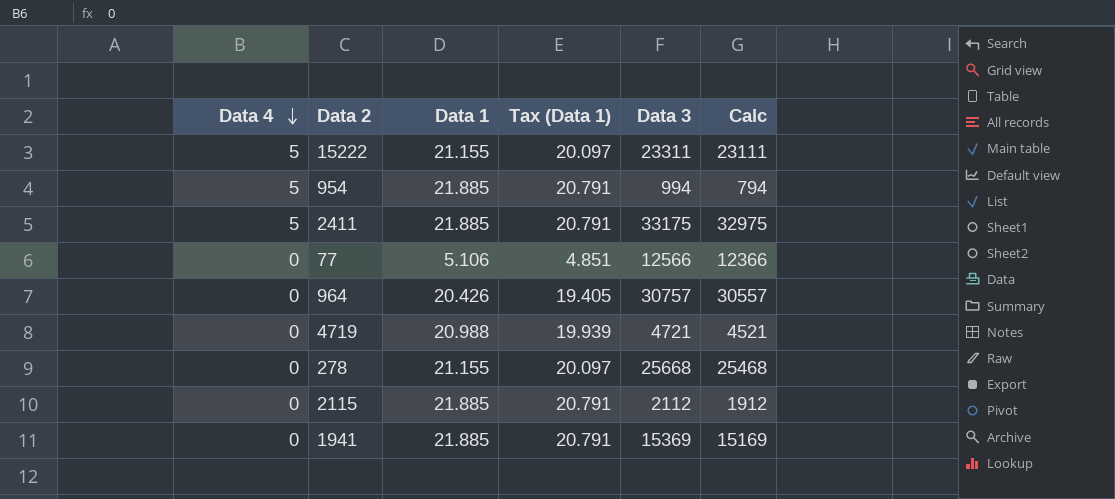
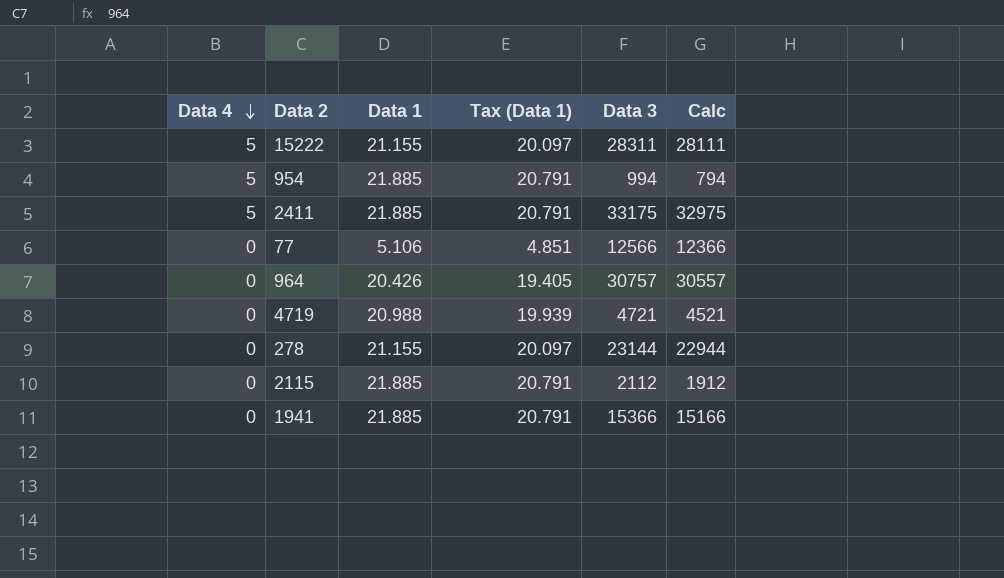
15222 | Data 3: 23311 -> 28311
15222 | Calc: 23111 -> 28111
278 | Data 3: 25668 -> 23144
278 | Calc: 25468 -> 22944
1941 | Data 3: 15369 -> 15366
1941 | Calc: 15169 -> 15166

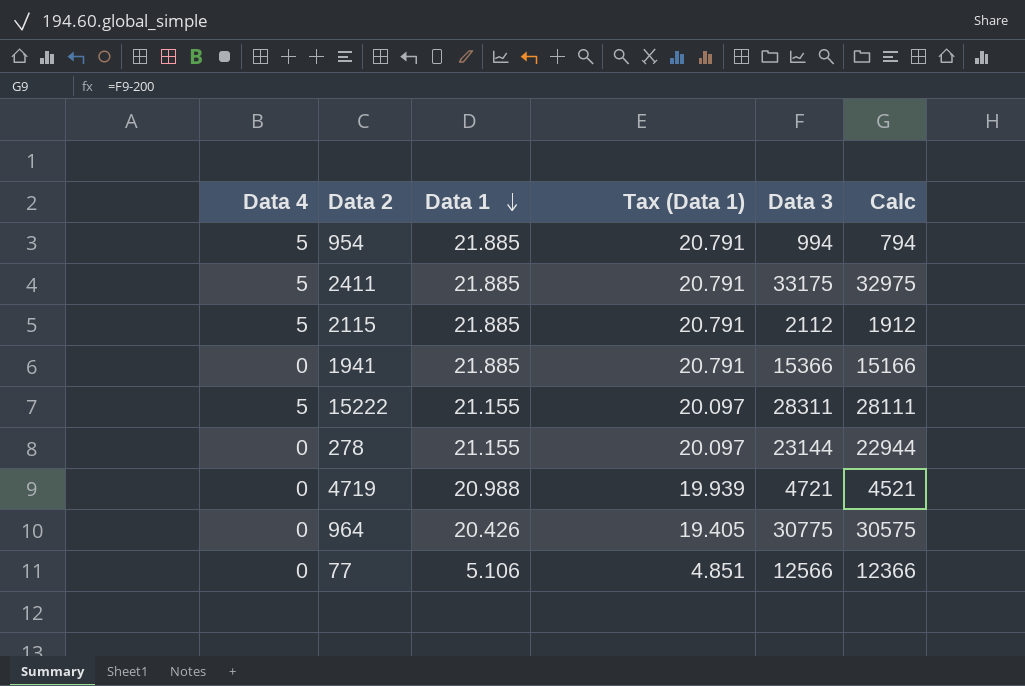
row order: Data 4 descending -> Data 1 descending
2115 | Data 4: 0 -> 5
964 | Data 3: 30757 -> 30775
964 | Calc: 30557 -> 30575

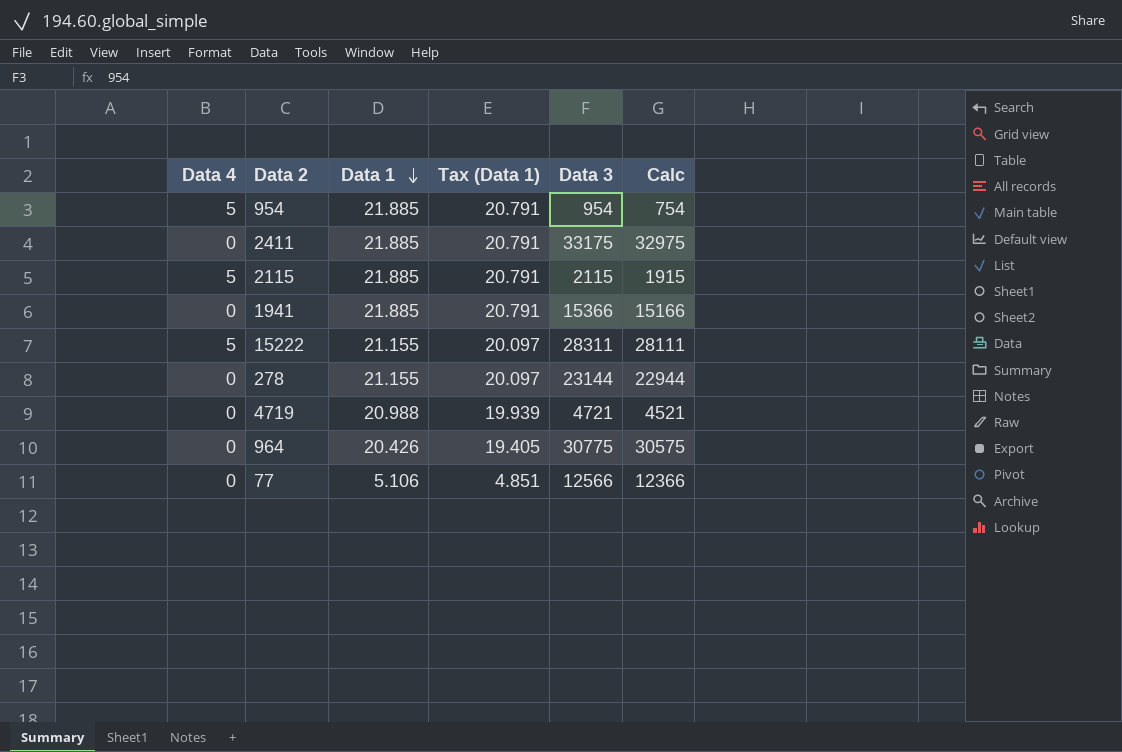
954 | Data 3: 994 -> 954
954 | Calc: 794 -> 754
2411 | Data 4: 5 -> 0
2115 | Data 3: 2112 -> 2115
2115 | Calc: 1912 -> 1915

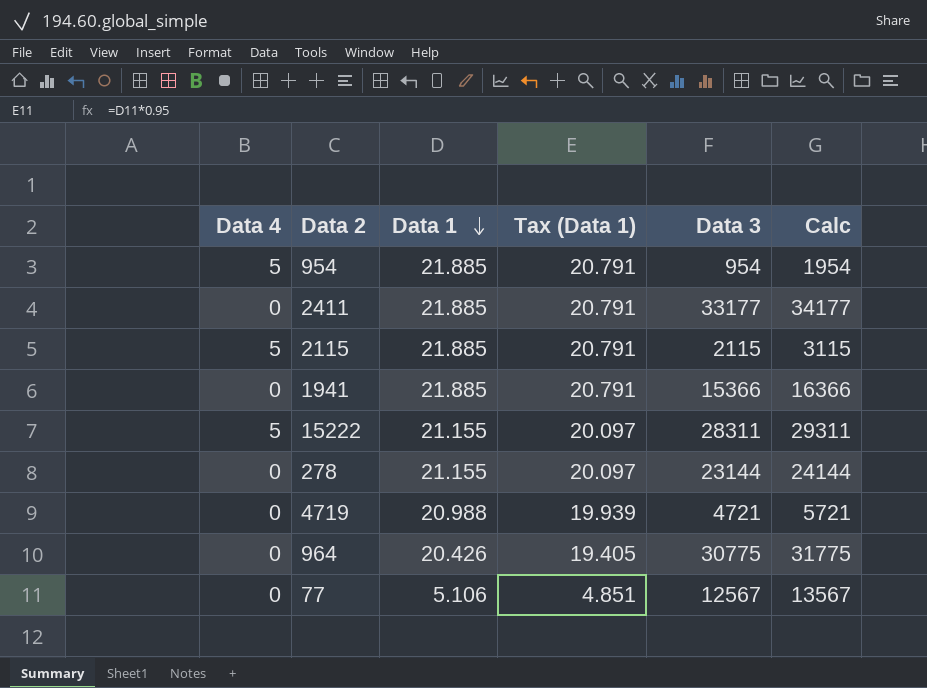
column Calc | formula: [Data 3] - 200 -> [Data 3] + 1000
2411 | Data 3: 33175 -> 33177
77 | Data 3: 12566 -> 12567

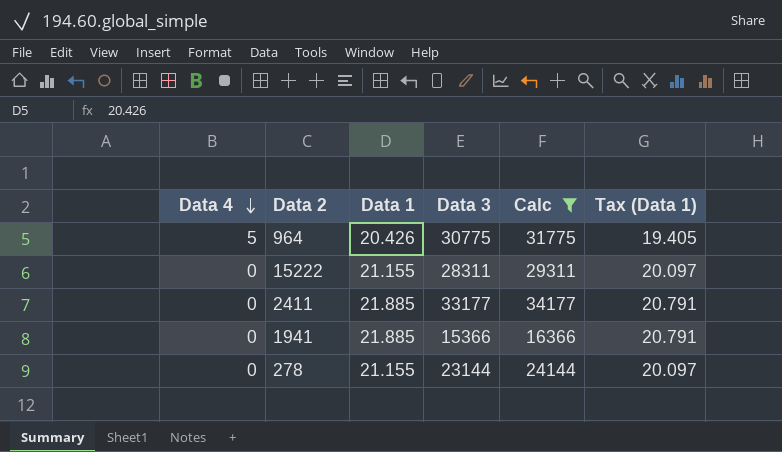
filter: none -> Calc >= 16366
row order: Data 1 descending -> Data 4 descending
column Tax (Data 1) | position: 4 -> 6
964 | Data 4: 0 -> 5
15222 | Data 4: 5 -> 0

